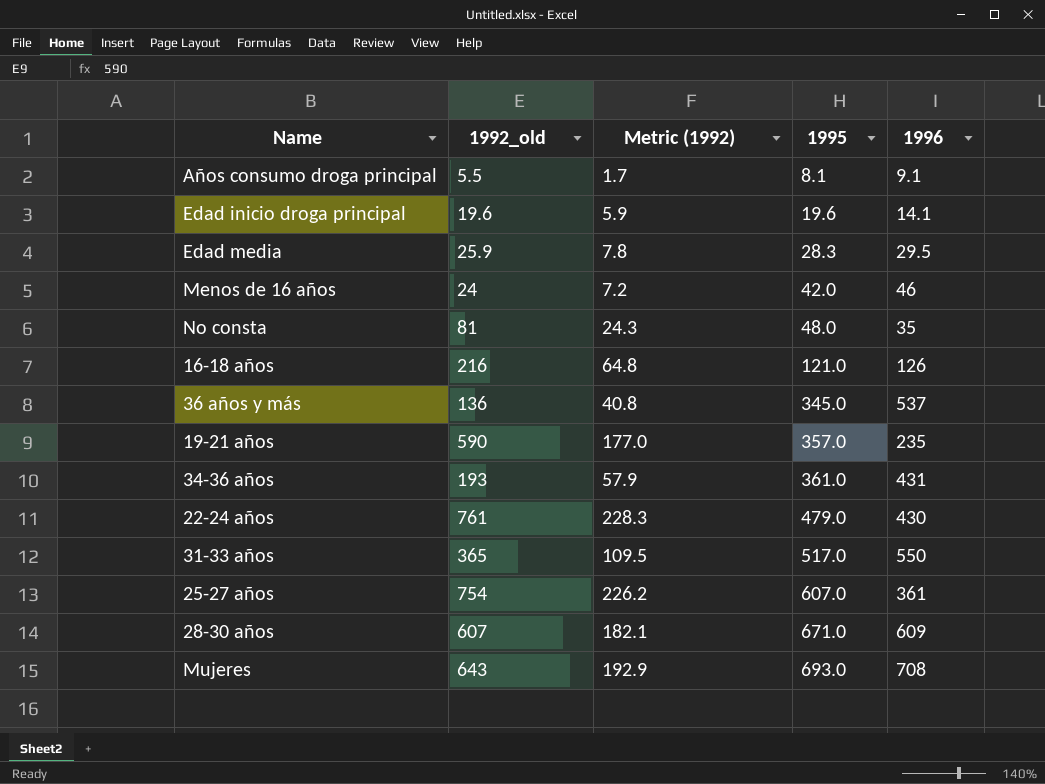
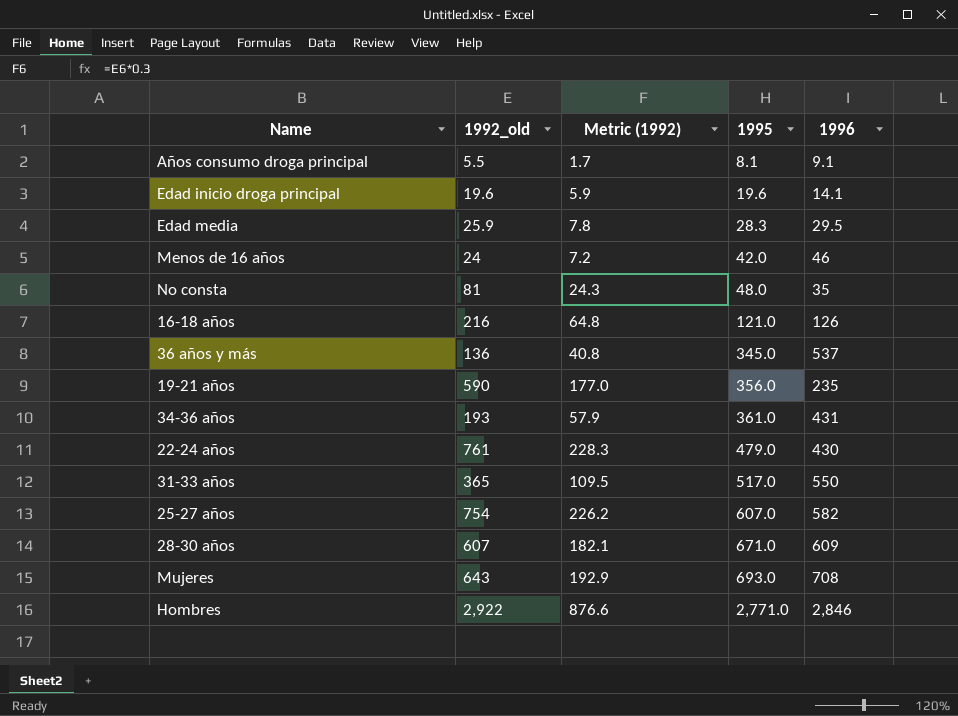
19-21 años | 1995: 357.0 -> 356.0
25-27 años | 1996: 361 -> 582
row Hombres: none -> 2,922 | 876.6 | 2,771.0 | 2,846

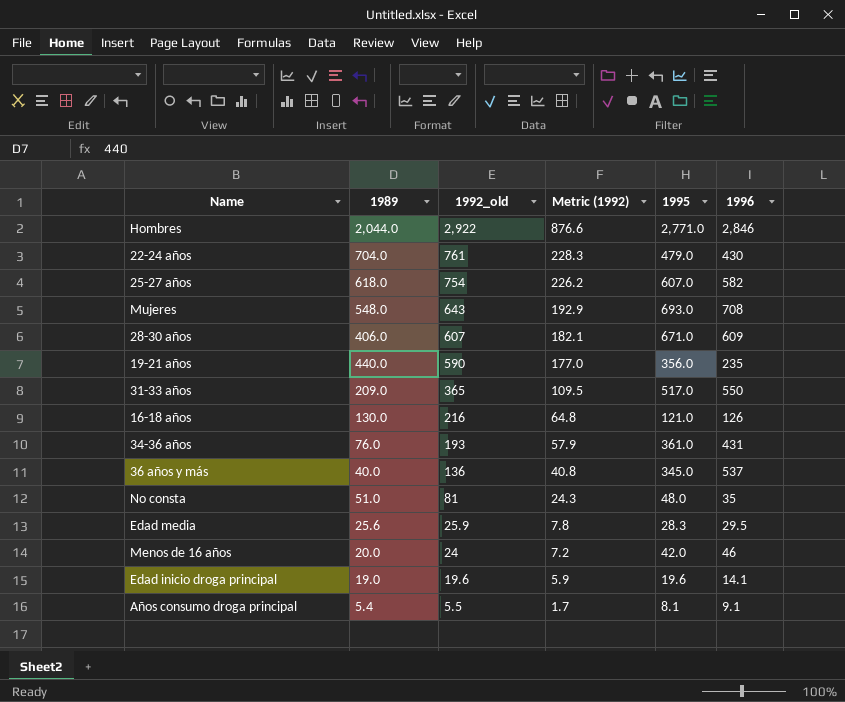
row order: 1995 ascending -> 1992_old descending
column 1989 | position: none -> 2

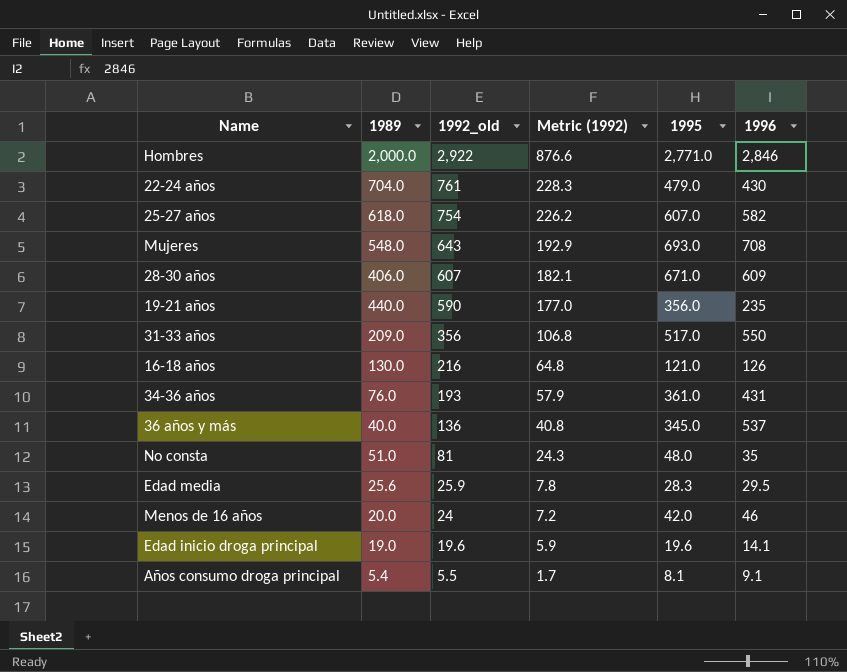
Hombres | 1989: 2,044.0 -> 2,000.0
31-33 años | 1992_old: 365 -> 356
31-33 años | Metric (1992): 109.5 -> 106.8

